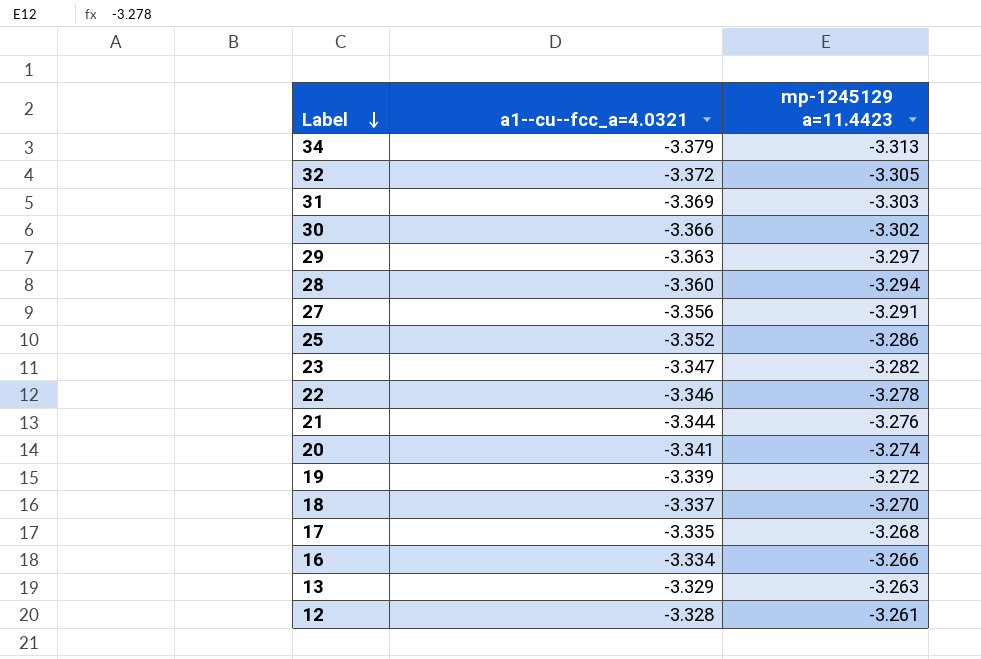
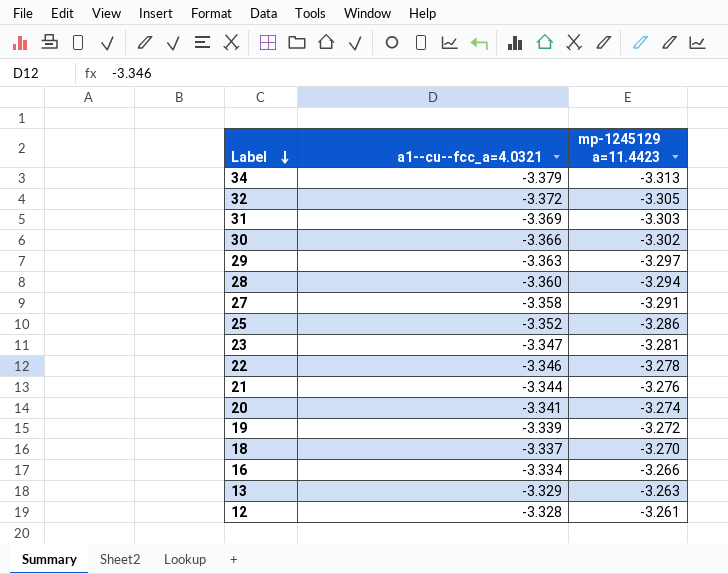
row 17: -3.335 | -3.268 -> none
27 | a1--cu--fcc_a=4.0321: -3.356 -> -3.358
23 | mp-1245129 a=11.4423: -3.282 -> -3.281

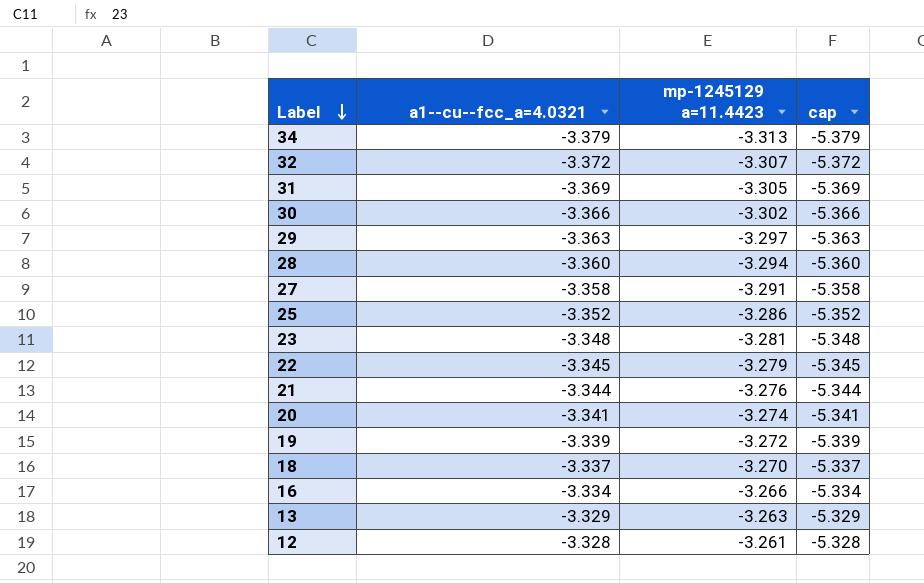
column cap | formula: none -> [a1--cu--fcc_a=4.0321] - 2
32 | mp-1245129 a=11.4423: -3.305 -> -3.307
31 | mp-1245129 a=11.4423: -3.303 -> -3.305
23 | a1--cu--fcc_a=4.0321: -3.347 -> -3.348
22 | a1--cu--fcc_a=4.0321: -3.346 -> -3.345
22 | mp-1245129 a=11.4423: -3.278 -> -3.279

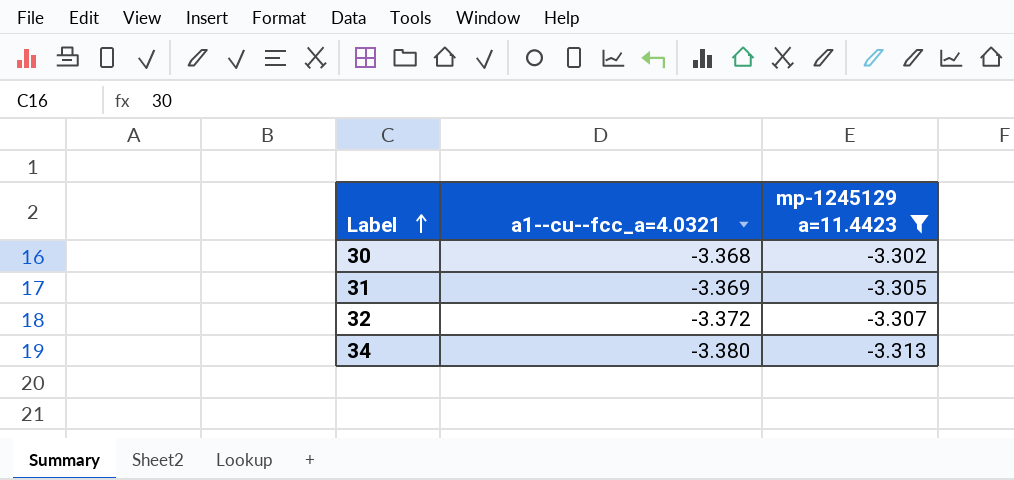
filter: none -> mp-1245129 a=11.4423 <= -3.302
row order: Label descending -> Label ascending
column cap | formula: [a1--cu--fcc_a=4.0321] - 2 -> none
30 | a1--cu--fcc_a=4.0321: -3.366 -> -3.368
34 | a1--cu--fcc_a=4.0321: -3.379 -> -3.380

